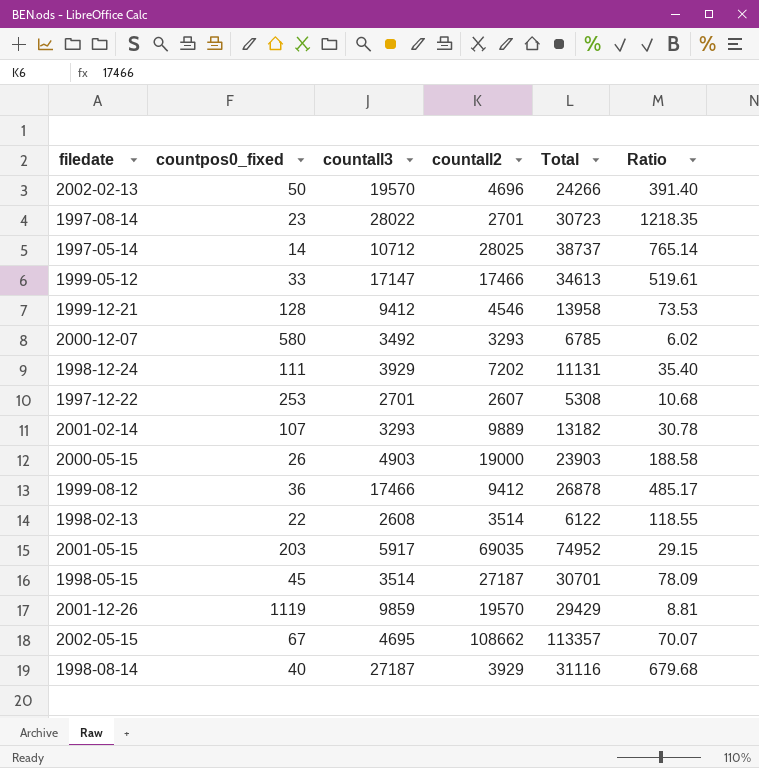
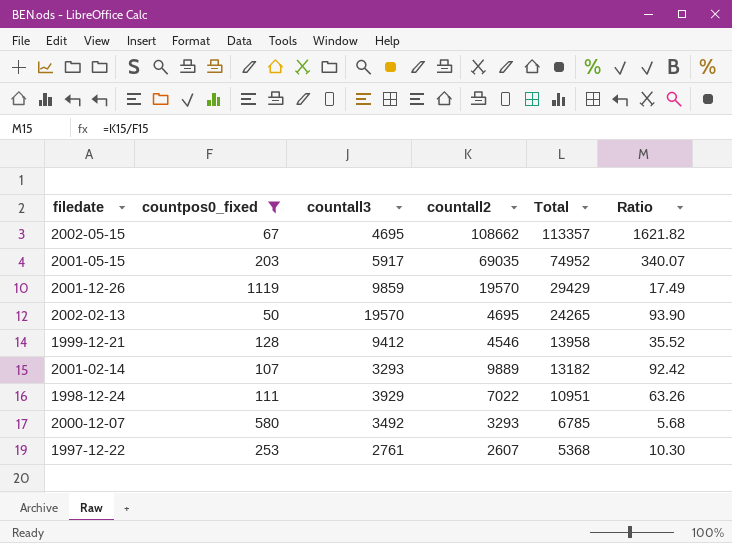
filter: none -> countpos0_fixed >= 50
row order: none -> Total descending
column Ratio | formula: [countall3] / [countpos0_fixed] -> [countall2] / [countpos0_fixed]
2002-02-13 | countall2: 4696 -> 4695
2002-02-13 | Total: 24266 -> 24265
1998-12-24 | countall2: 7202 -> 7022
1998-12-24 | Total: 11131 -> 10951
1997-12-22 | countall3: 2701 -> 2761
1997-12-22 | Total: 5308 -> 5368

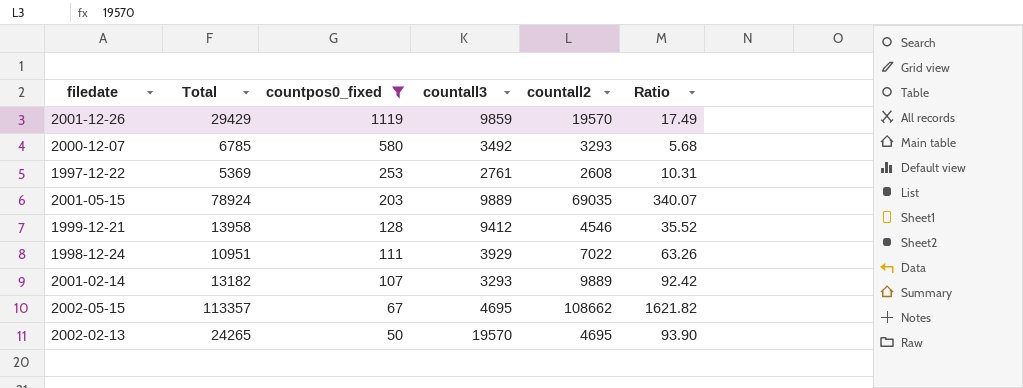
row order: Total descending -> countpos0_fixed descending
column Total | position: 5 -> 2
1997-12-22 | Total: 5368 -> 5369
1997-12-22 | countall2: 2607 -> 2608
1997-12-22 | Ratio: 10.30 -> 10.31
2001-05-15 | Total: 74952 -> 78924
2001-05-15 | countall3: 5917 -> 9889

